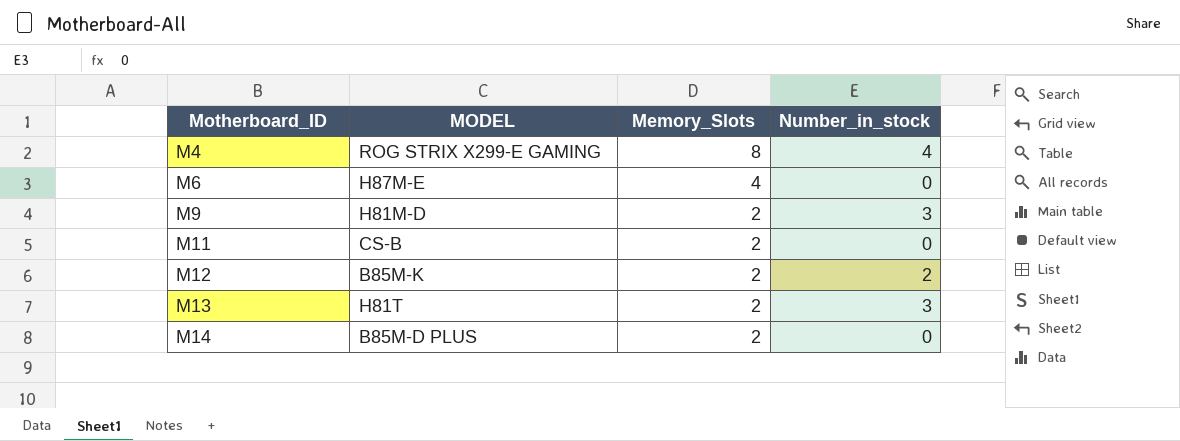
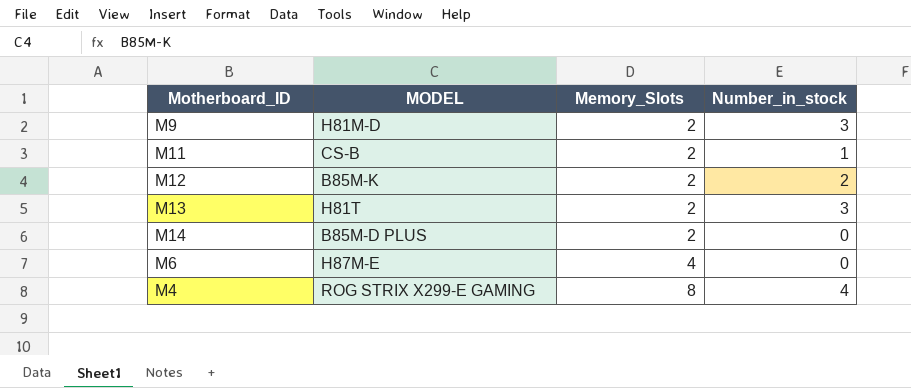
row order: Motherboard_ID ascending -> Memory_Slots ascending
M11 | Number_in_stock: 0 -> 1

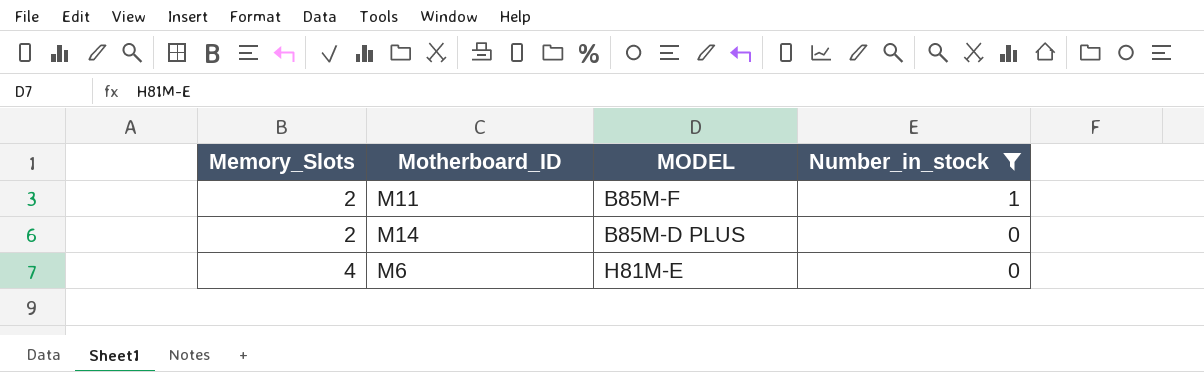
filter: none -> Number_in_stock <= 1
column Memory_Slots | position: 3 -> 1
M11 | MODEL: CS-B -> B85M-F
M6 | MODEL: H87M-E -> H81M-E

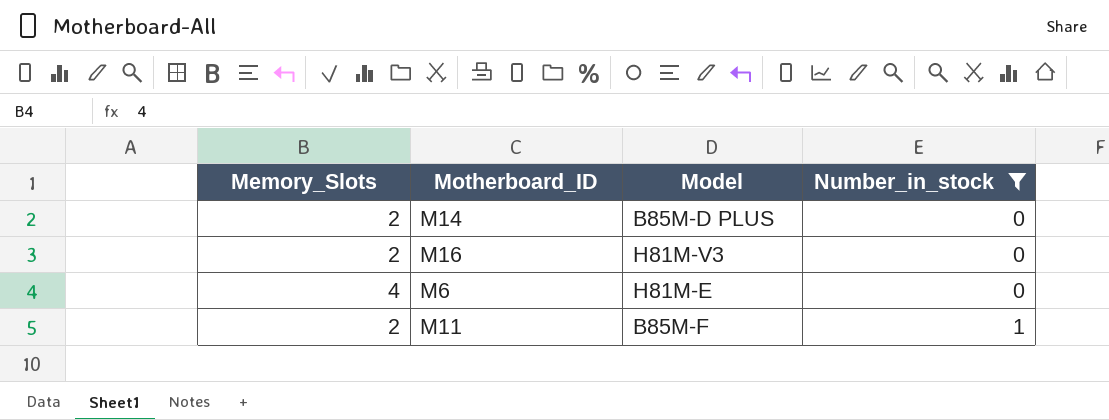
row order: Memory_Slots ascending -> Number_in_stock ascending
column name: MODEL -> Model
row M16: none -> 2 | H81M-V3 | 0

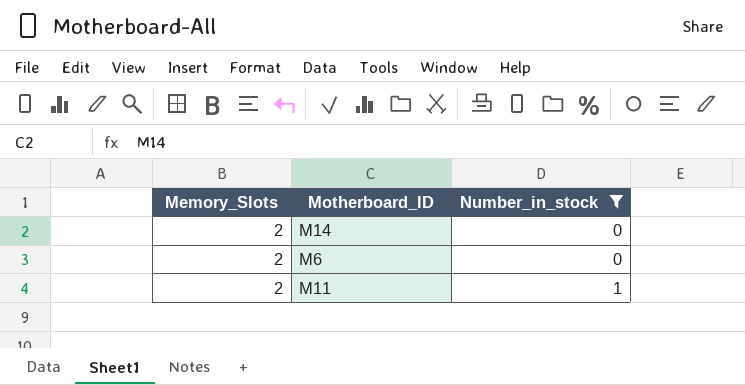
column Model | position: 3 -> none
row M16: 2 | H81M-V3 | 0 -> none
M6 | Memory_Slots: 4 -> 2

